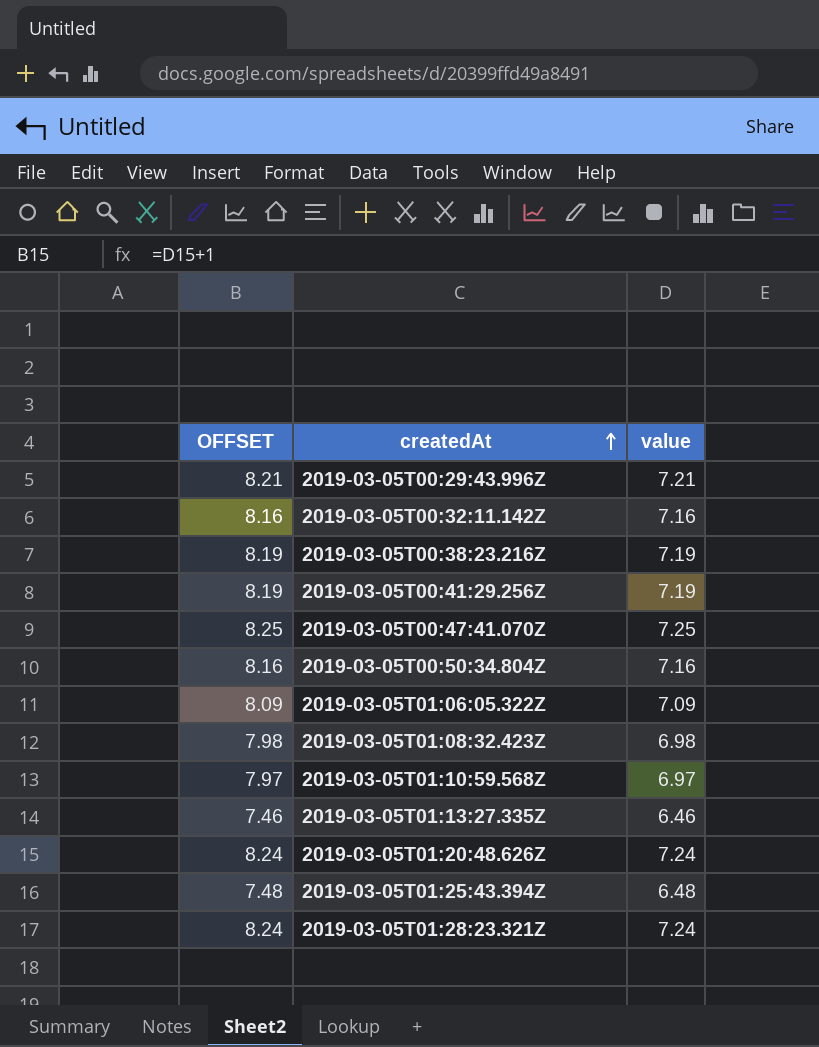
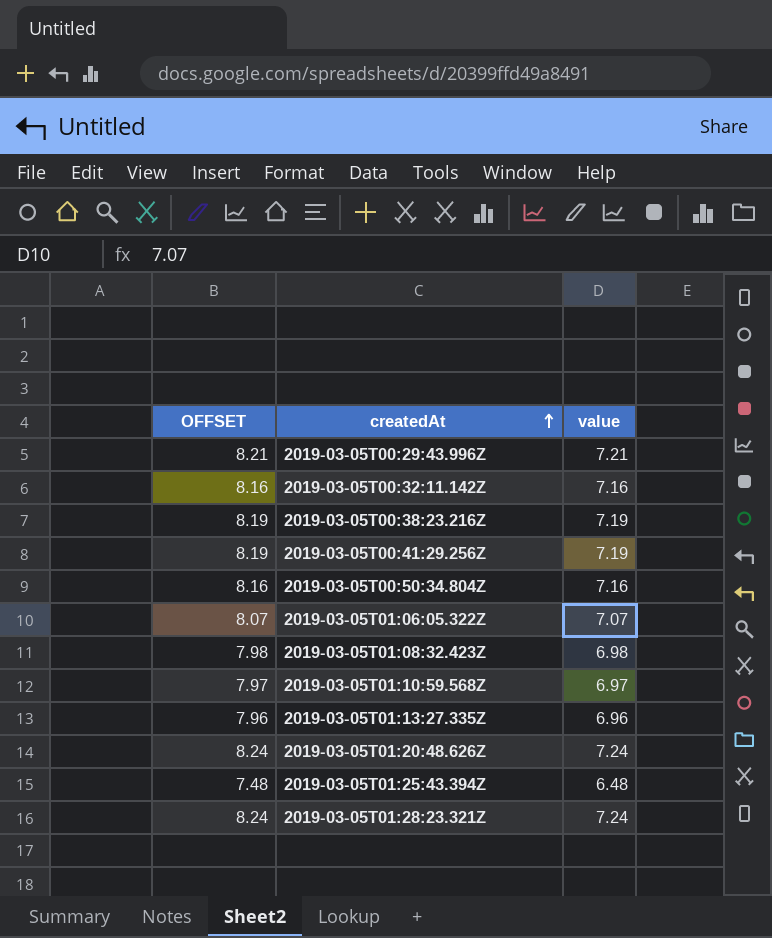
row 2019-03-05T00:47:41.070Z: 8.25 | 7.25 -> none
2019-03-05T01:06:05.322Z | OFFSET: 8.09 -> 8.07
2019-03-05T01:06:05.322Z | value: 7.09 -> 7.07
2019-03-05T01:13:27.335Z | OFFSET: 7.46 -> 7.96
2019-03-05T01:13:27.335Z | value: 6.46 -> 6.96

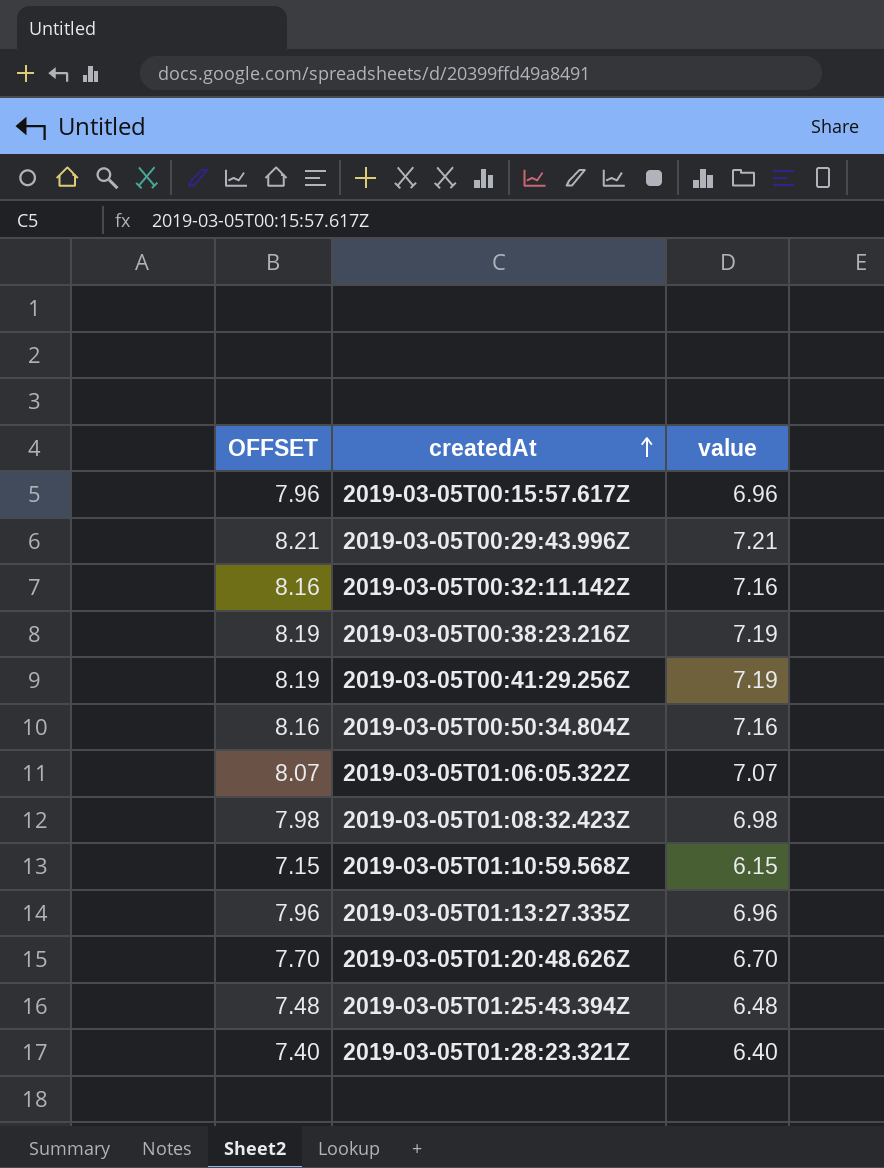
row 2019-03-05T00:15:57.617Z: none -> 7.96 | 6.96
2019-03-05T01:10:59.568Z | OFFSET: 7.97 -> 7.15
2019-03-05T01:10:59.568Z | value: 6.97 -> 6.15
2019-03-05T01:20:48.626Z | OFFSET: 8.24 -> 7.70
2019-03-05T01:20:48.626Z | value: 7.24 -> 6.70
2019-03-05T01:28:23.321Z | OFFSET: 8.24 -> 7.40
2019-03-05T01:28:23.321Z | value: 7.24 -> 6.40

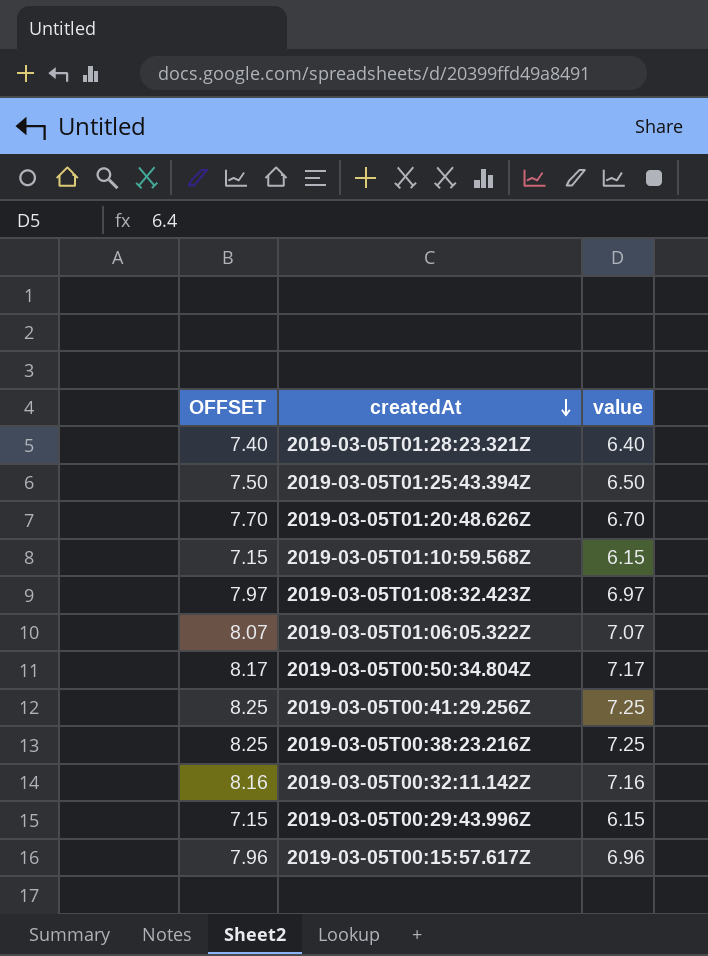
row order: createdAt ascending -> createdAt descending
row 2019-03-05T01:13:27.335Z: 7.96 | 6.96 -> none
2019-03-05T01:25:43.394Z | OFFSET: 7.48 -> 7.50
2019-03-05T01:25:43.394Z | value: 6.48 -> 6.50
2019-03-05T01:08:32.423Z | OFFSET: 7.98 -> 7.97
2019-03-05T01:08:32.423Z | value: 6.98 -> 6.97
2019-03-05T00:50:34.804Z | OFFSET: 8.16 -> 8.17
2019-03-05T00:50:34.804Z | value: 7.16 -> 7.17
2019-03-05T00:41:29.256Z | OFFSET: 8.19 -> 8.25
2019-03-05T00:41:29.256Z | value: 7.19 -> 7.25
2019-03-05T00:38:23.216Z | OFFSET: 8.19 -> 8.25
2019-03-05T00:38:23.216Z | value: 7.19 -> 7.25
2019-03-05T00:29:43.996Z | OFFSET: 8.21 -> 7.15
2019-03-05T00:29:43.996Z | value: 7.21 -> 6.15

